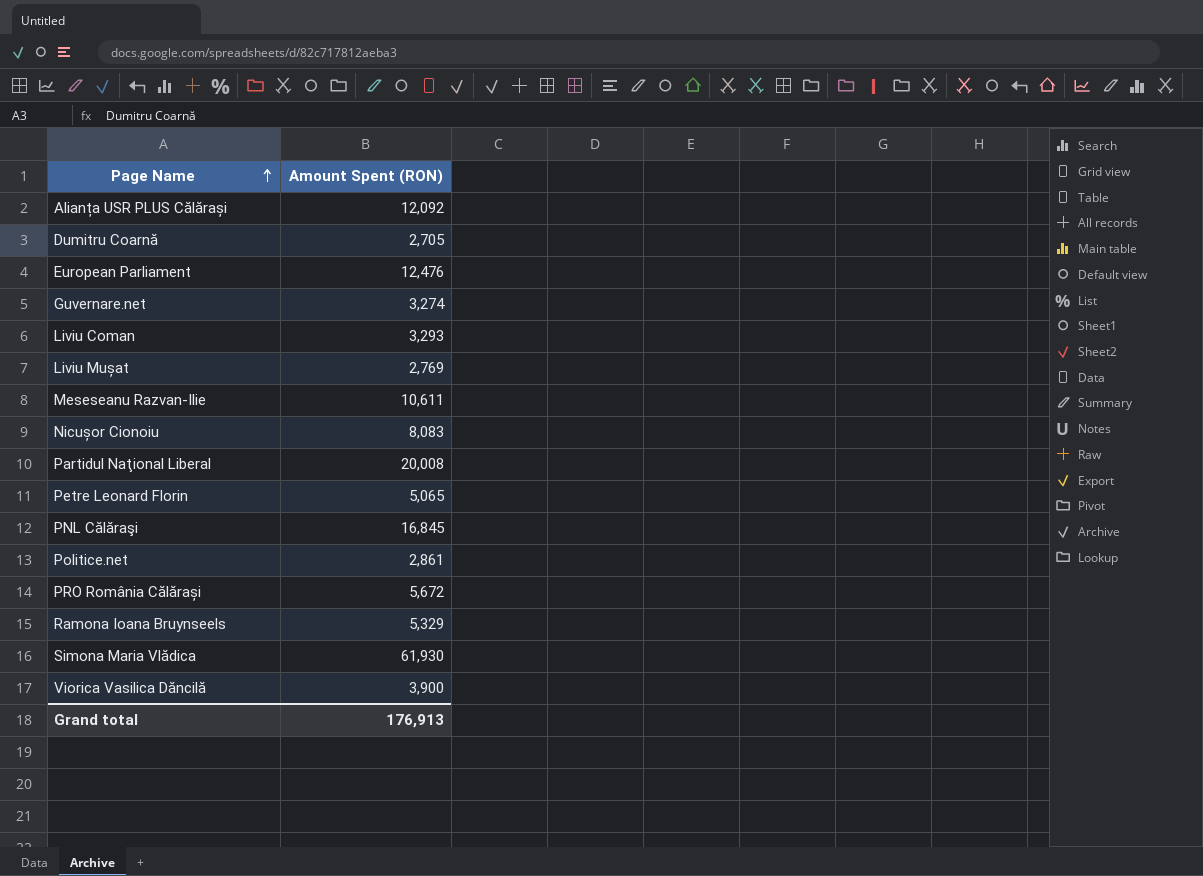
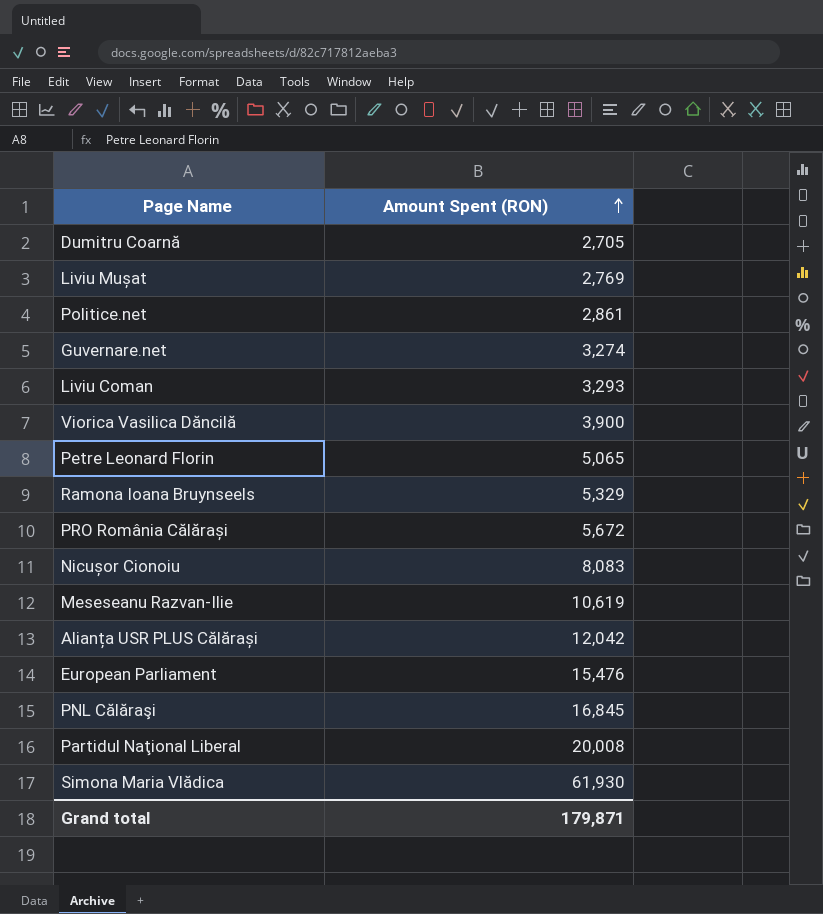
row order: Page Name ascending -> Amount Spent (RON) ascending
Meseseanu Razvan-Ilie | Amount Spent (RON): 10,611 -> 10,619
Alianța USR PLUS Călărași | Amount Spent (RON): 12,092 -> 12,042
European Parliament | Amount Spent (RON): 12,476 -> 15,476
Grand total | Amount Spent (RON): 176,913 -> 179,871

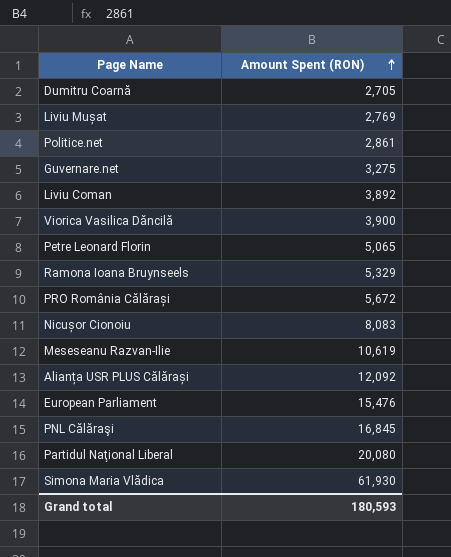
Guvernare.net | Amount Spent (RON): 3,274 -> 3,275
Liviu Coman | Amount Spent (RON): 3,293 -> 3,892
Alianța USR PLUS Călărași | Amount Spent (RON): 12,042 -> 12,092
Partidul Naţional Liberal | Amount Spent (RON): 20,008 -> 20,080
Grand total | Amount Spent (RON): 179,871 -> 180,593

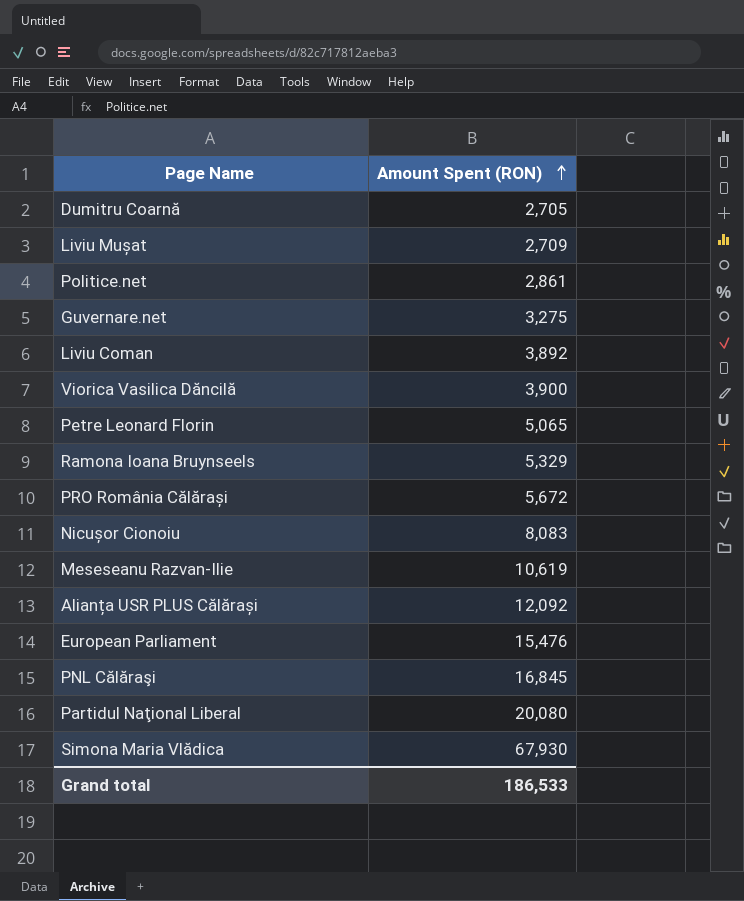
Liviu Mușat | Amount Spent (RON): 2,769 -> 2,709
Simona Maria Vlădica | Amount Spent (RON): 61,930 -> 67,930
Grand total | Amount Spent (RON): 180,593 -> 186,533

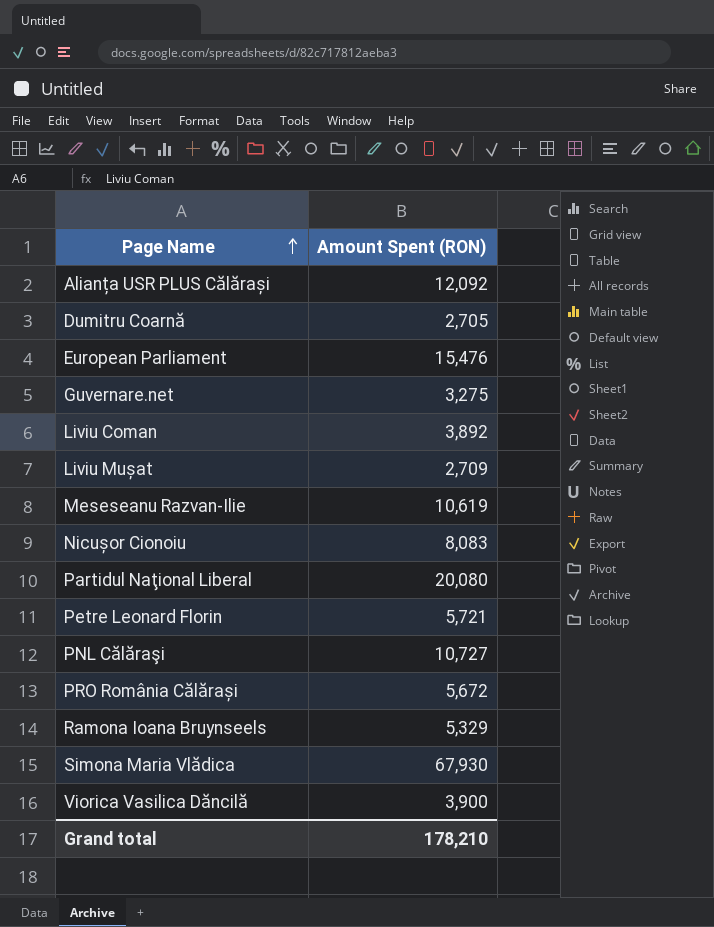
row order: Amount Spent (RON) ascending -> Page Name ascending
row Politice.net: 2,861 -> none
Petre Leonard Florin | Amount Spent (RON): 5,065 -> 5,721
PNL Călăraşi | Amount Spent (RON): 16,845 -> 10,727
Grand total | Amount Spent (RON): 186,533 -> 178,210

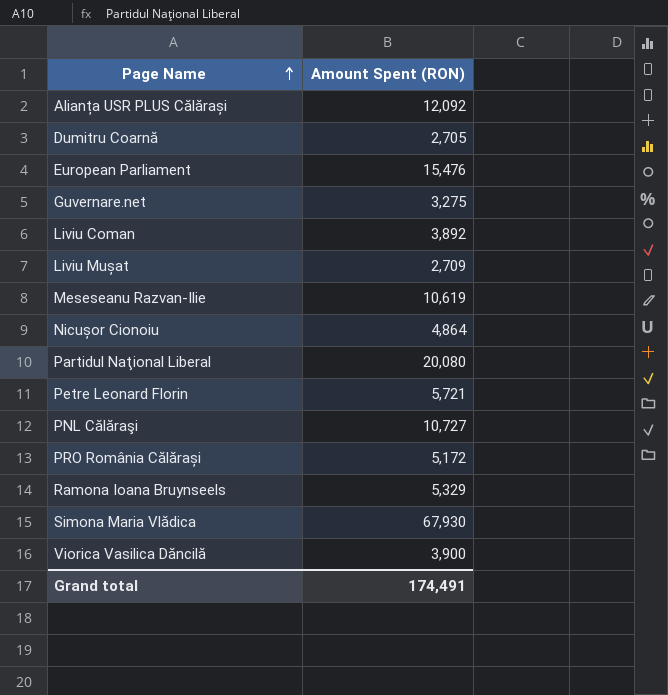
Nicușor Cionoiu | Amount Spent (RON): 8,083 -> 4,864
PRO România Călărași | Amount Spent (RON): 5,672 -> 5,172
Grand total | Amount Spent (RON): 178,210 -> 174,491

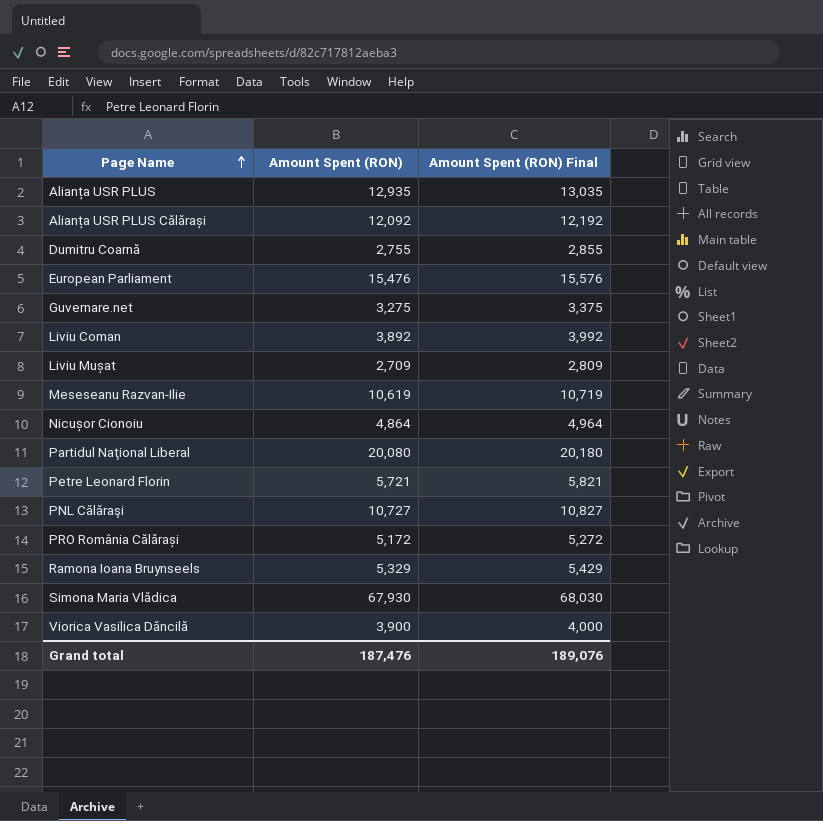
column Amount Spent (RON) Final | formula: none -> [Amount Spent (RON)] + 100
row Alianța USR PLUS: none -> 12,935 | 13,035
Dumitru Coarnă | Amount Spent (RON): 2,705 -> 2,755
Grand total | Amount Spent (RON): 174,491 -> 187,476

